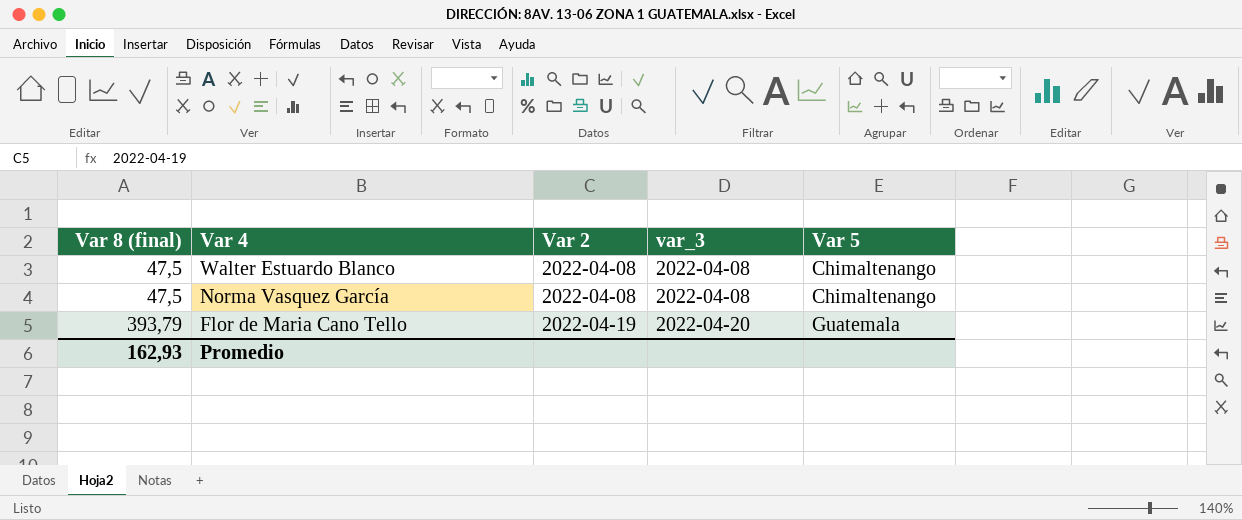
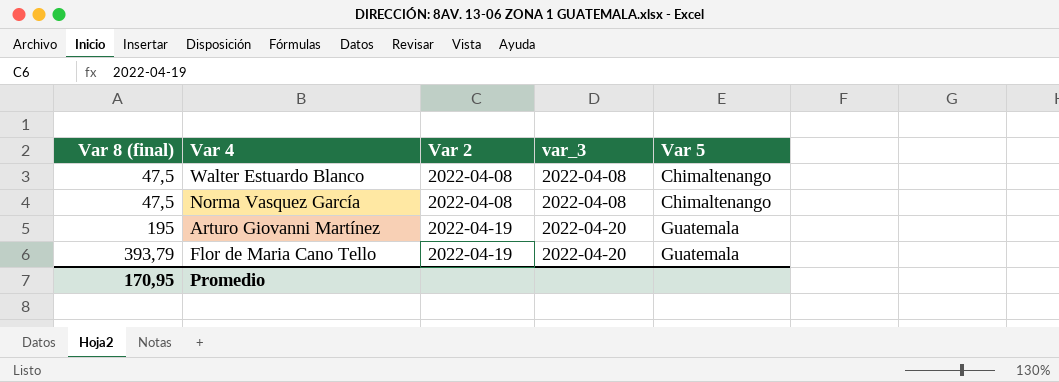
row Arturo Giovanni Martínez: none -> 195 | 2022-04-19 | 2022-04-20 | Guatemala
Promedio | Var 8 (final): 162,93 -> 170,95

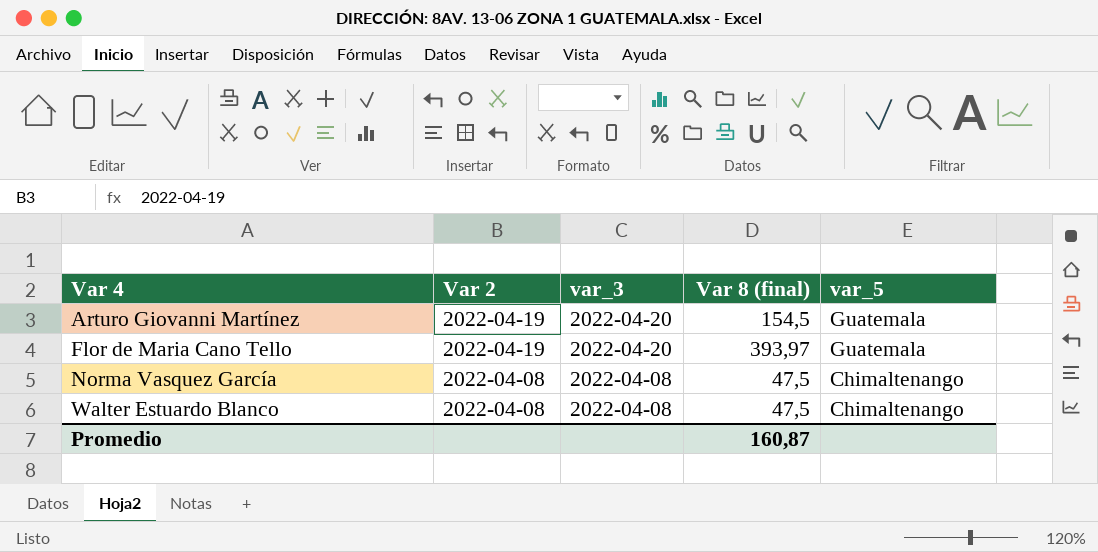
row order: Var 8 (final) ascending -> Var 4 ascending
column Var 8 (final) | position: 1 -> 4
column name: Var 5 -> var_5
Arturo Giovanni Martínez | Var 8 (final): 195 -> 154,5
Flor de Maria Cano Tello | Var 8 (final): 393,79 -> 393,97
Promedio | Var 8 (final): 170,95 -> 160,87

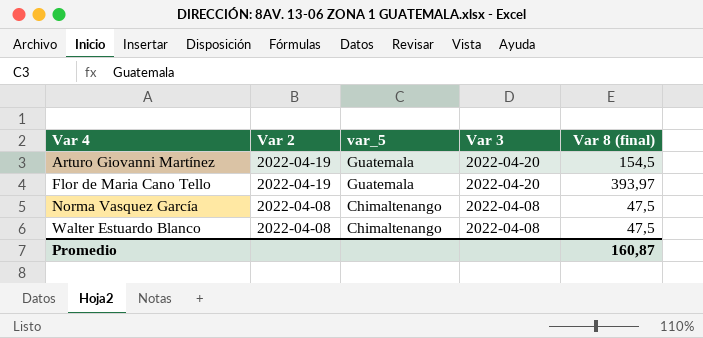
column var_5 | position: 5 -> 3
column name: var_3 -> Var 3

